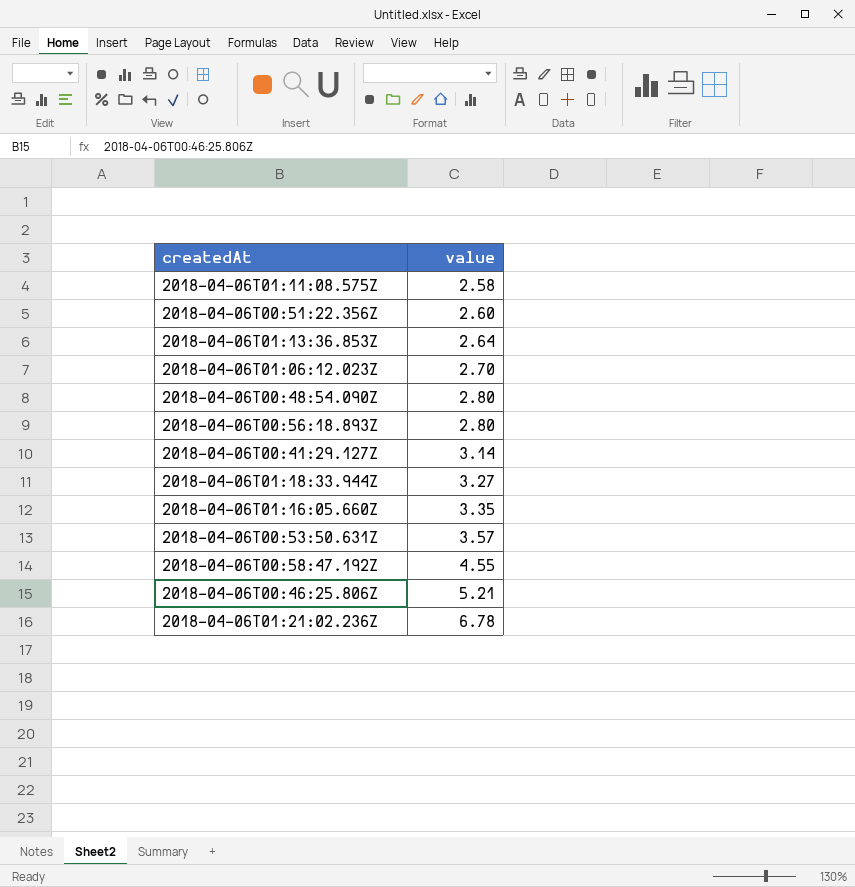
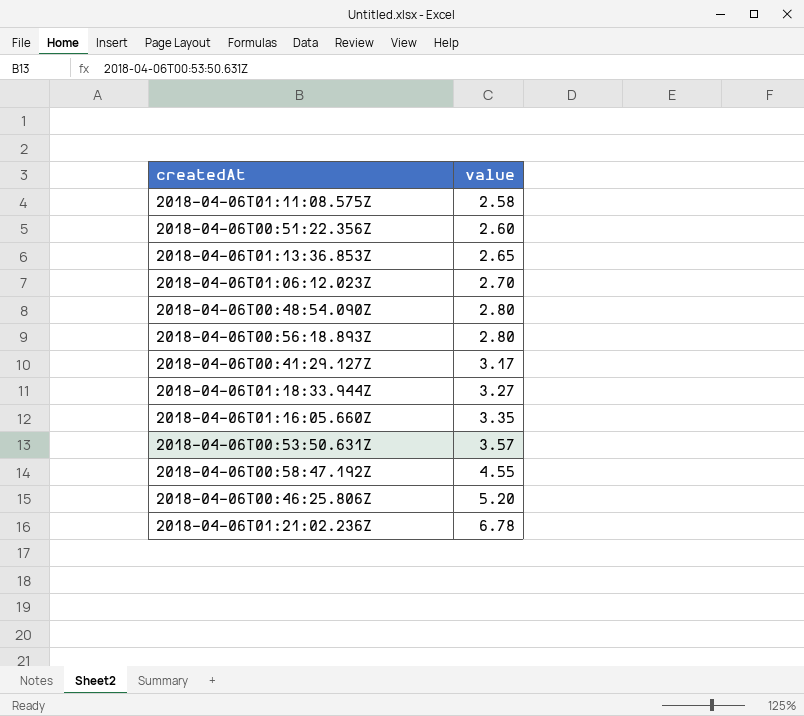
2018-04-06T01:13:36.853Z | value: 2.64 -> 2.65
2018-04-06T00:41:29.127Z | value: 3.14 -> 3.17
2018-04-06T00:46:25.806Z | value: 5.21 -> 5.20

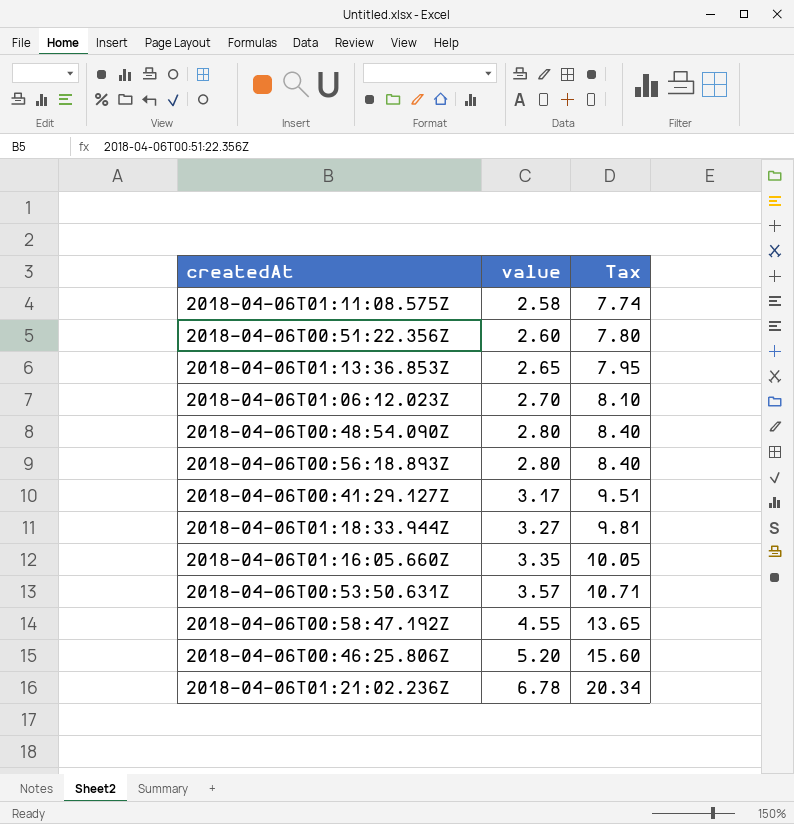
column Tax | formula: none -> [value] * 3

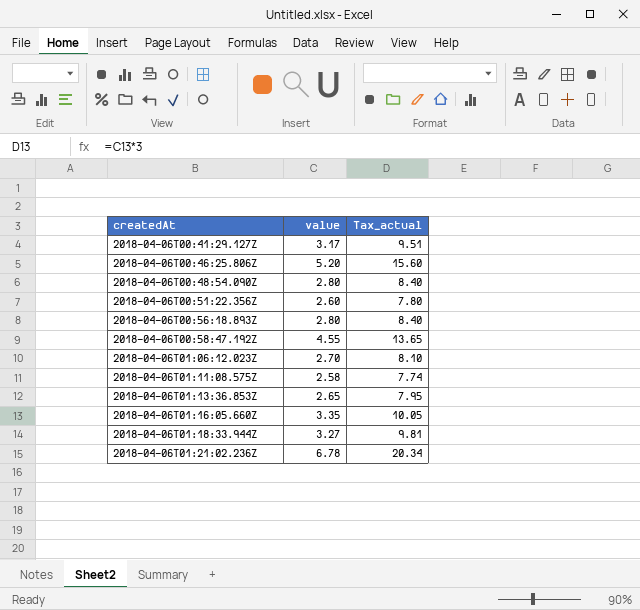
row order: value ascending -> createdAt ascending
column name: Tax -> Tax_actual
row 2018-04-06T00:53:50.631Z: 3.57 | 10.71 -> none

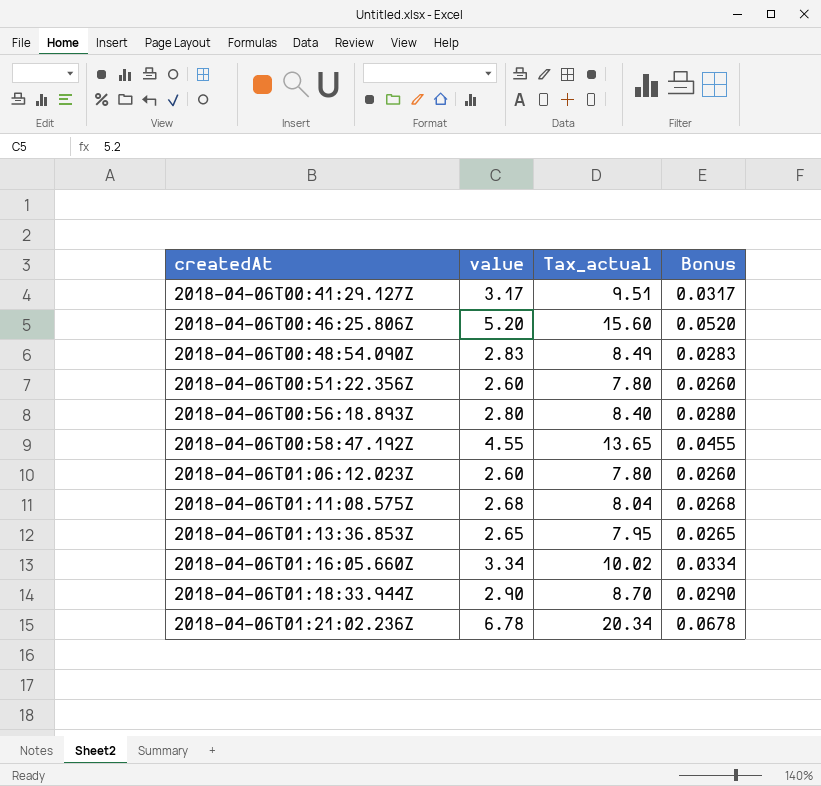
column Bonus | formula: none -> [value] * 0.01
2018-04-06T00:48:54.090Z | value: 2.80 -> 2.83
2018-04-06T00:48:54.090Z | Tax_actual: 8.40 -> 8.49
2018-04-06T01:06:12.023Z | value: 2.70 -> 2.60
2018-04-06T01:06:12.023Z | Tax_actual: 8.10 -> 7.80
2018-04-06T01:11:08.575Z | value: 2.58 -> 2.68
2018-04-06T01:11:08.575Z | Tax_actual: 7.74 -> 8.04
2018-04-06T01:16:05.660Z | value: 3.35 -> 3.34
2018-04-06T01:16:05.660Z | Tax_actual: 10.05 -> 10.02
2018-04-06T01:18:33.944Z | value: 3.27 -> 2.90
2018-04-06T01:18:33.944Z | Tax_actual: 9.81 -> 8.70

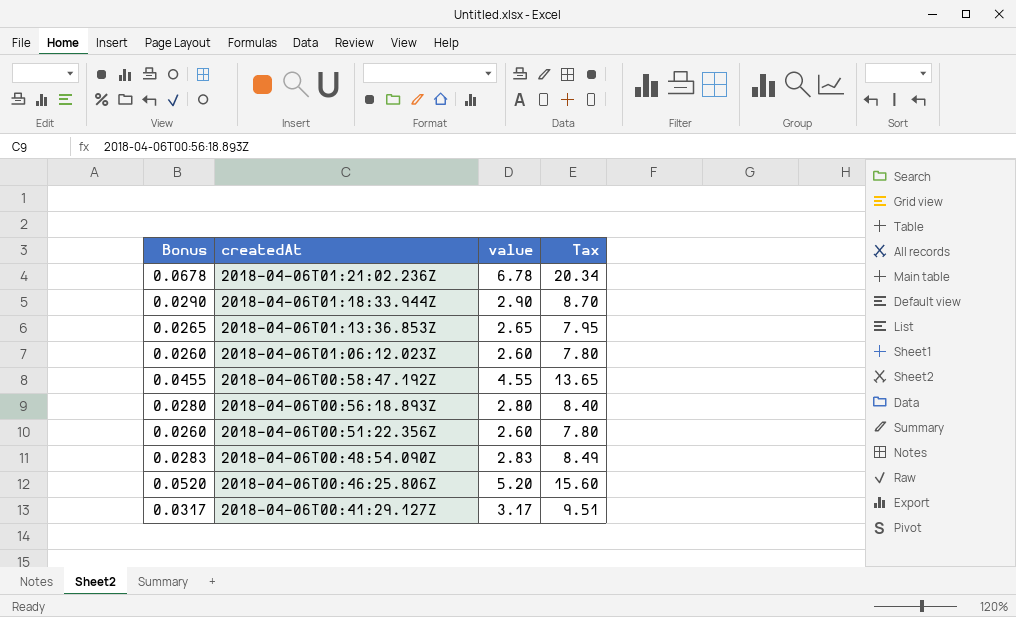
row order: createdAt ascending -> createdAt descending
column Bonus | position: 4 -> 1
column name: Tax_actual -> Tax
row 2018-04-06T01:11:08.575Z: 2.68 | 8.04 | 0.0268 -> none
row 2018-04-06T01:16:05.660Z: 3.34 | 10.02 | 0.0334 -> none

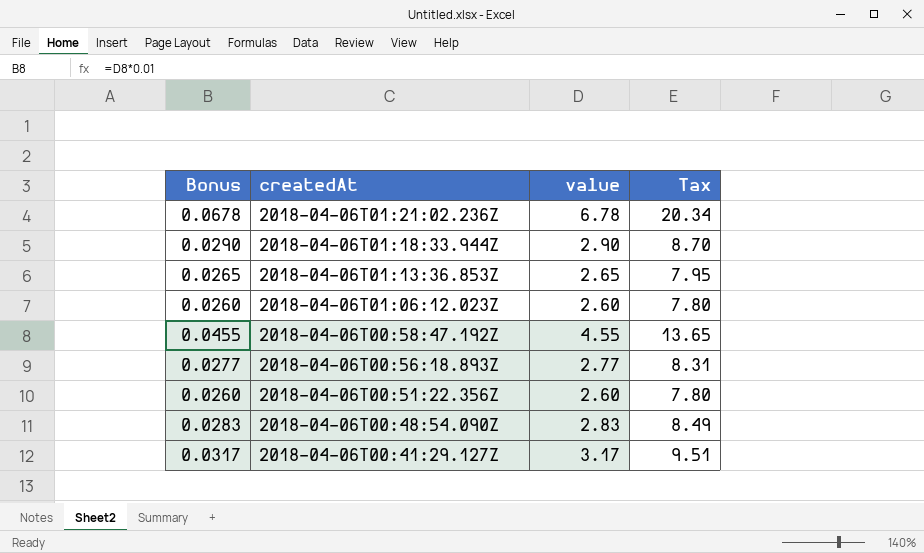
row 2018-04-06T00:46:25.806Z: 0.0520 | 5.20 | 15.60 -> none
2018-04-06T00:56:18.893Z | Bonus: 0.0280 -> 0.0277
2018-04-06T00:56:18.893Z | value: 2.80 -> 2.77
2018-04-06T00:56:18.893Z | Tax: 8.40 -> 8.31

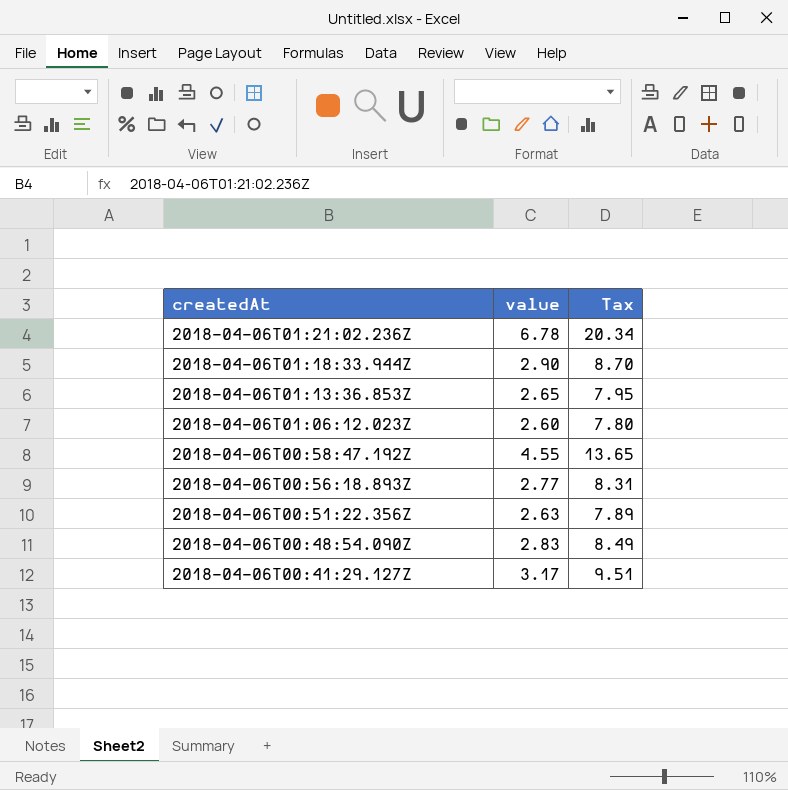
column Bonus | formula: [value] * 0.01 -> none
2018-04-06T00:51:22.356Z | value: 2.60 -> 2.63
2018-04-06T00:51:22.356Z | Tax: 7.80 -> 7.89

